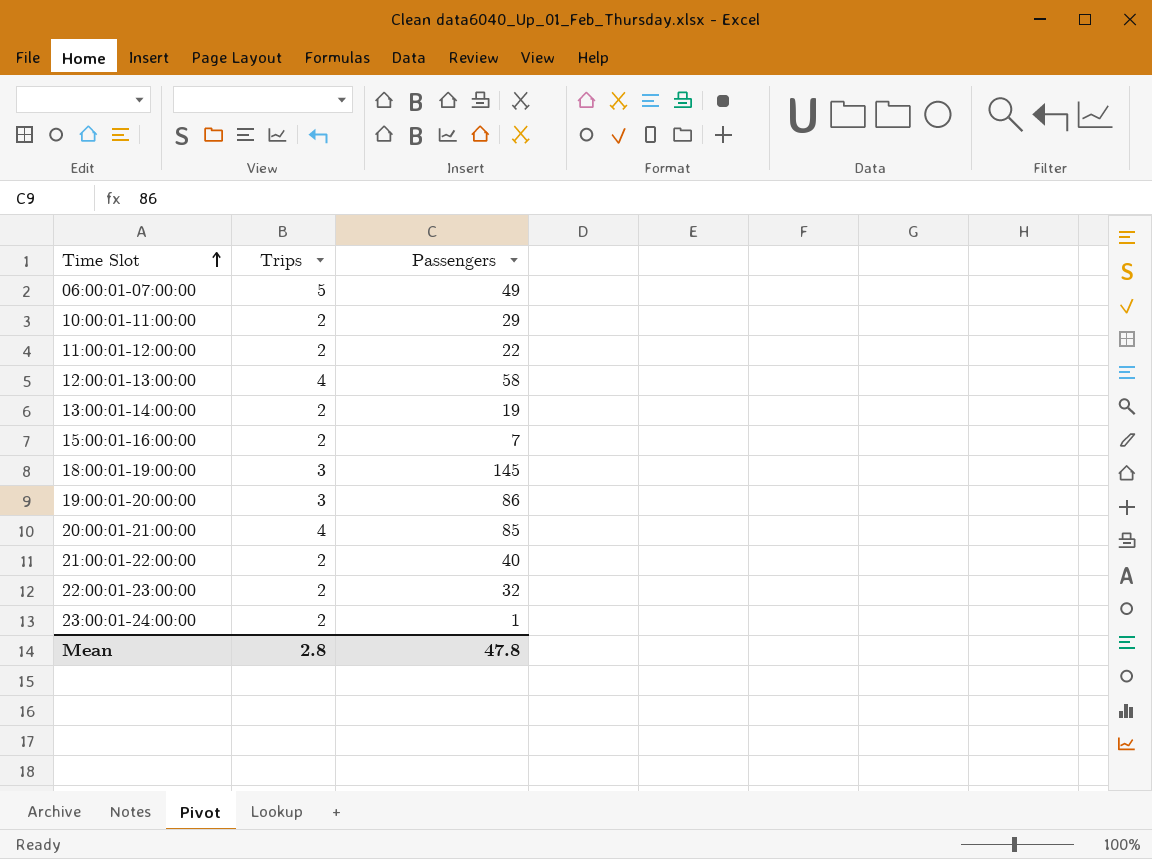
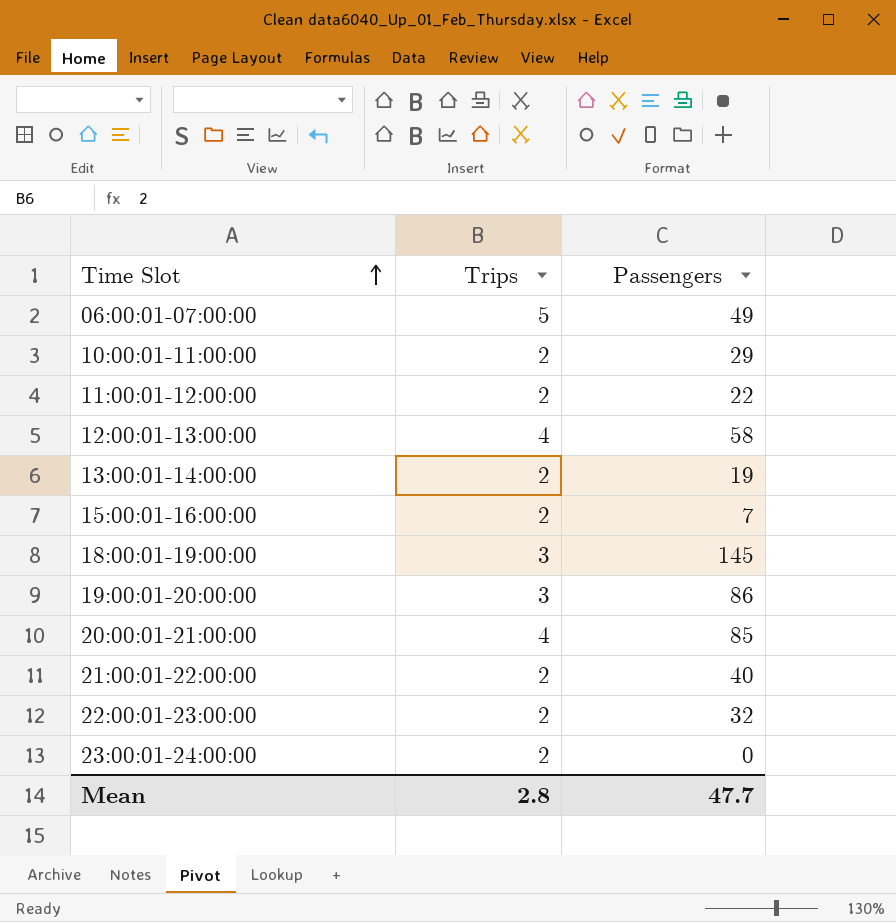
23:00:01-24:00:00 | Passengers: 1 -> 0
Mean | Passengers: 47.8 -> 47.7

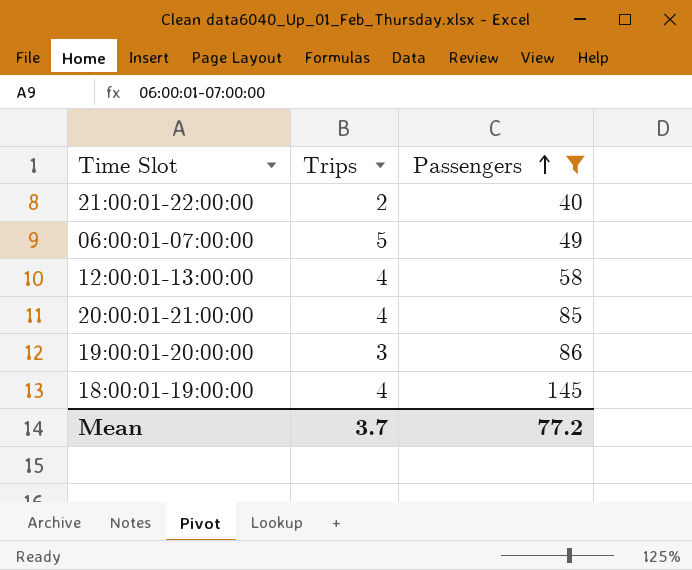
filter: none -> Passengers >= 40
row order: Time Slot ascending -> Passengers ascending
18:00:01-19:00:00 | Trips: 3 -> 4
Mean | Trips: 2.8 -> 3.7
Mean | Passengers: 47.7 -> 77.2

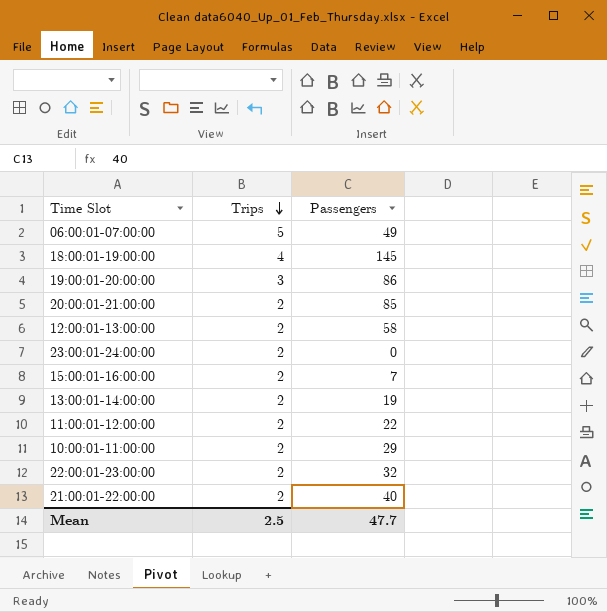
filter: Passengers >= 40 -> none
row order: Passengers ascending -> Trips descending
20:00:01-21:00:00 | Trips: 4 -> 2
12:00:01-13:00:00 | Trips: 4 -> 2
Mean | Trips: 3.7 -> 2.5
Mean | Passengers: 77.2 -> 47.7

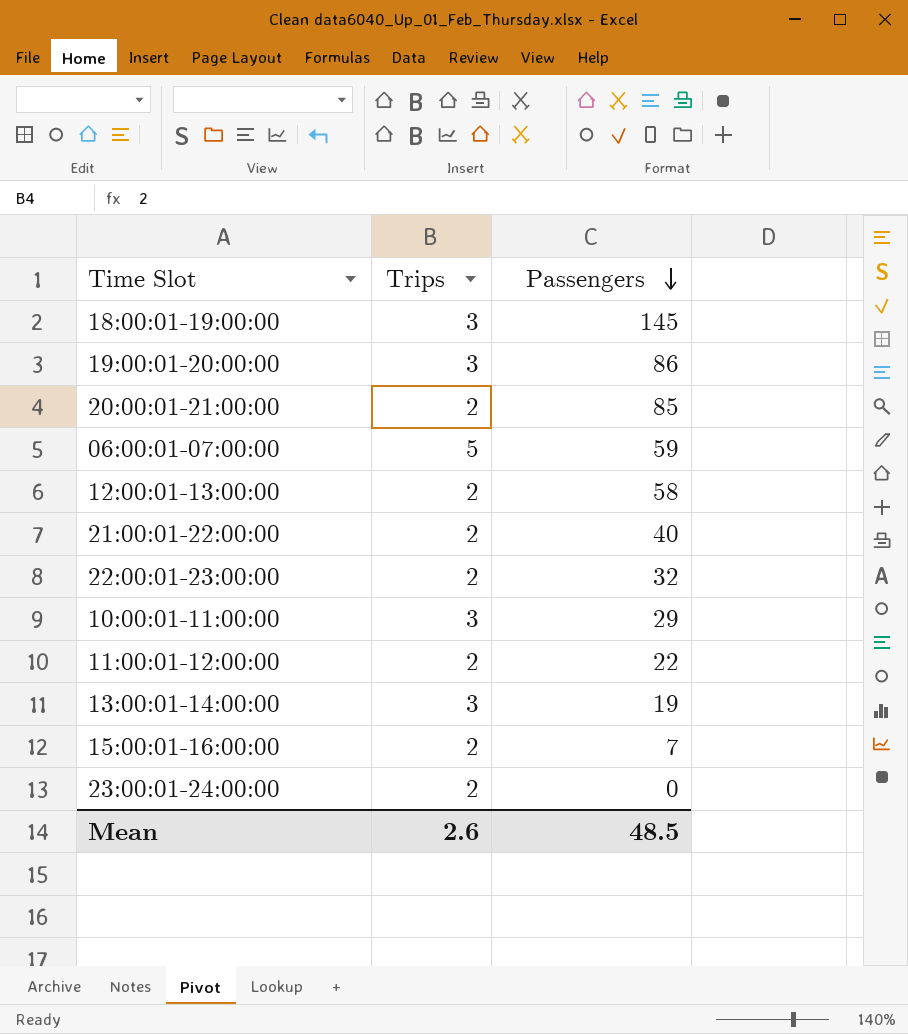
row order: Trips descending -> Passengers descending
18:00:01-19:00:00 | Trips: 4 -> 3
06:00:01-07:00:00 | Passengers: 49 -> 59
10:00:01-11:00:00 | Trips: 2 -> 3
13:00:01-14:00:00 | Trips: 2 -> 3
Mean | Trips: 2.5 -> 2.6
Mean | Passengers: 47.7 -> 48.5

